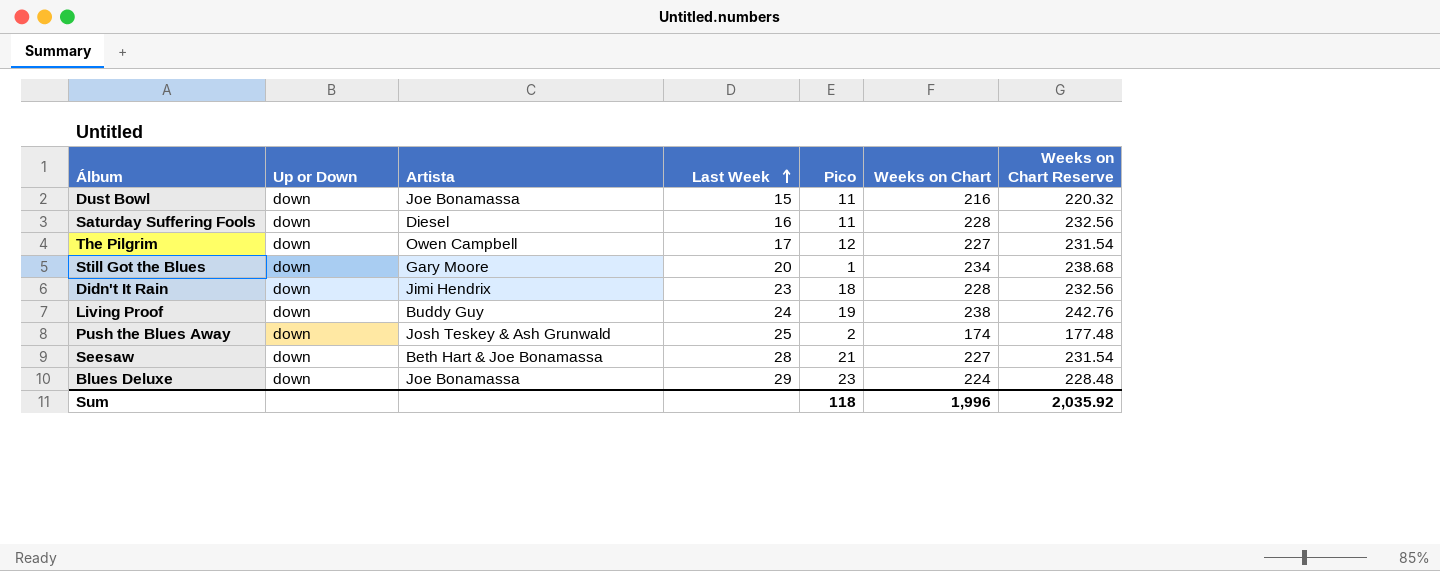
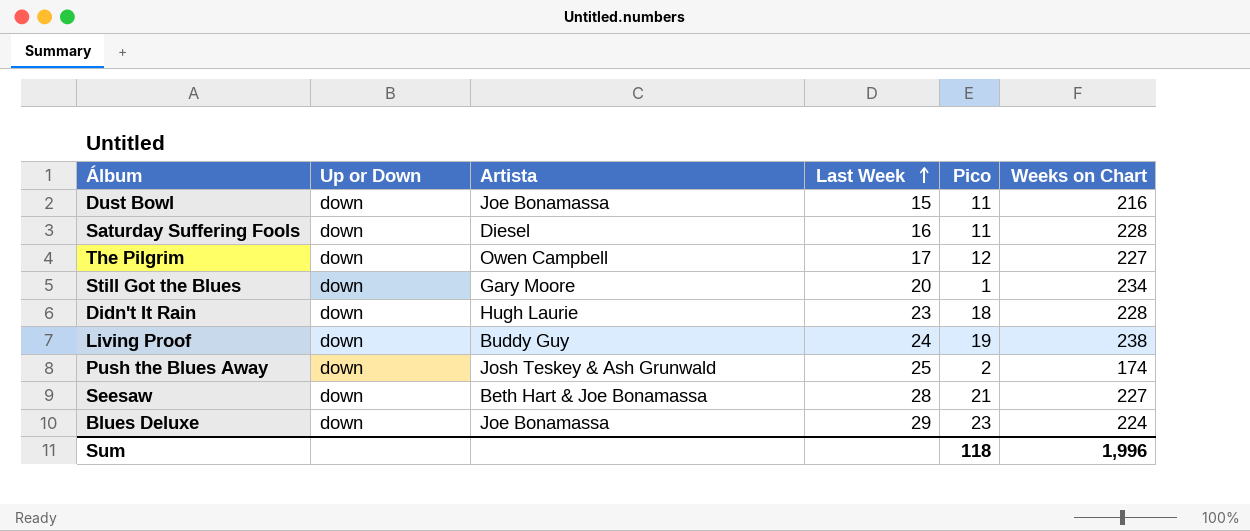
column Weeks on Chart Reserve | formula: [Weeks on Chart] * 1.02 -> none
Didn't It Rain | Artista: Jimi Hendrix -> Hugh Laurie

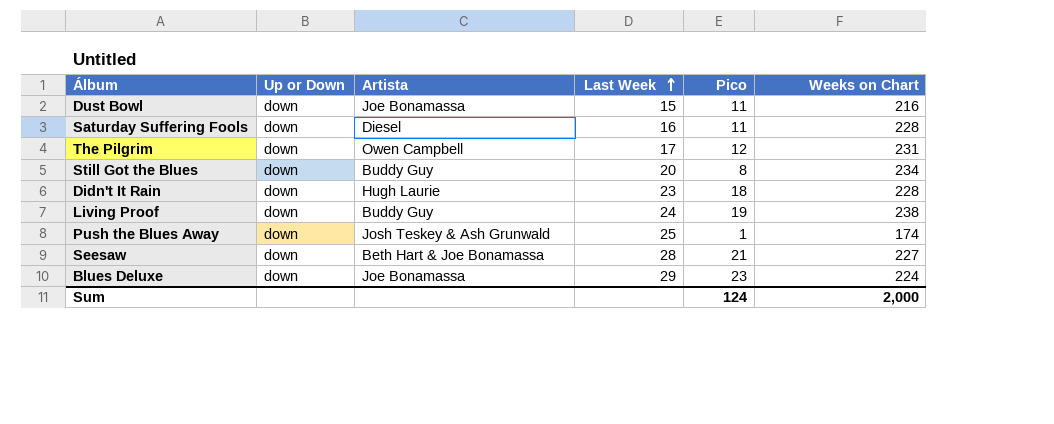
The Pilgrim | Weeks on Chart: 227 -> 231
Still Got the Blues | Artista: Gary Moore -> Buddy Guy
Still Got the Blues | Pico: 1 -> 8
Push the Blues Away | Pico: 2 -> 1
Sum | Pico: 118 -> 124
Sum | Weeks on Chart: 1,996 -> 2,000

